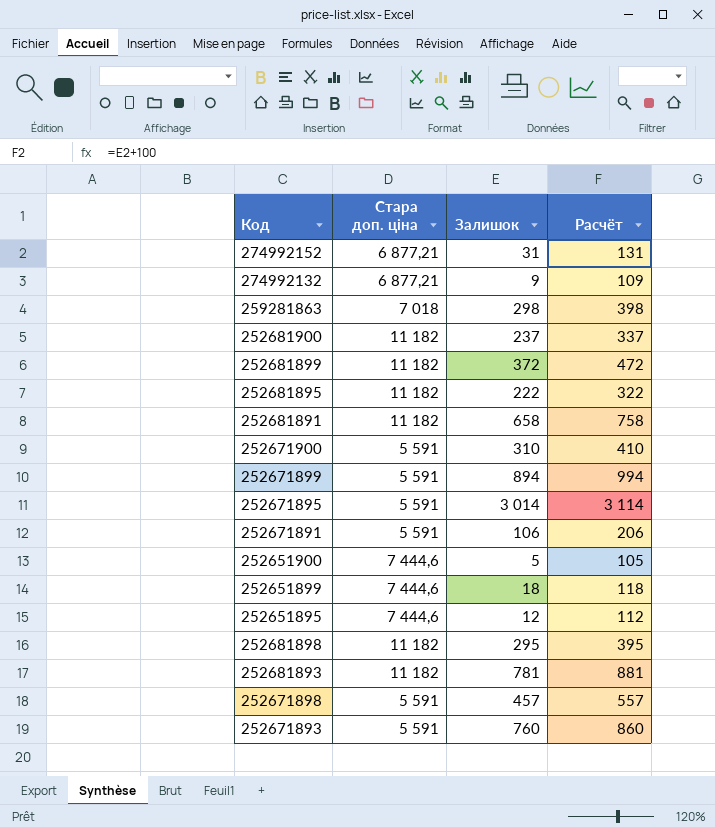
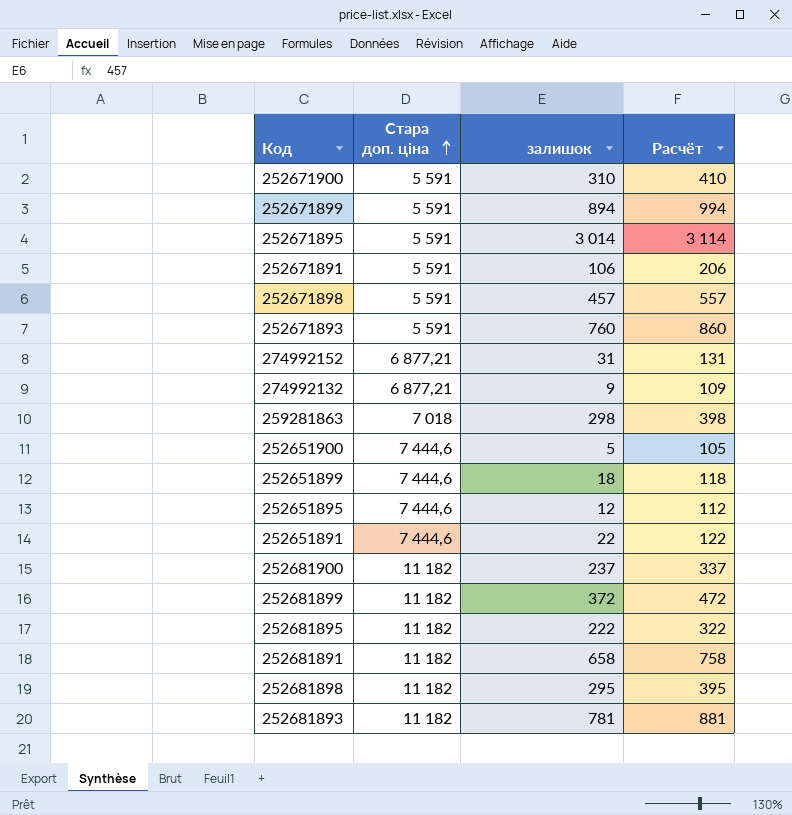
row order: none -> Стара доп. ціна ascending
column name: Залишок -> залишок
row 252651891: none -> 7 444,6 | 22 | 122

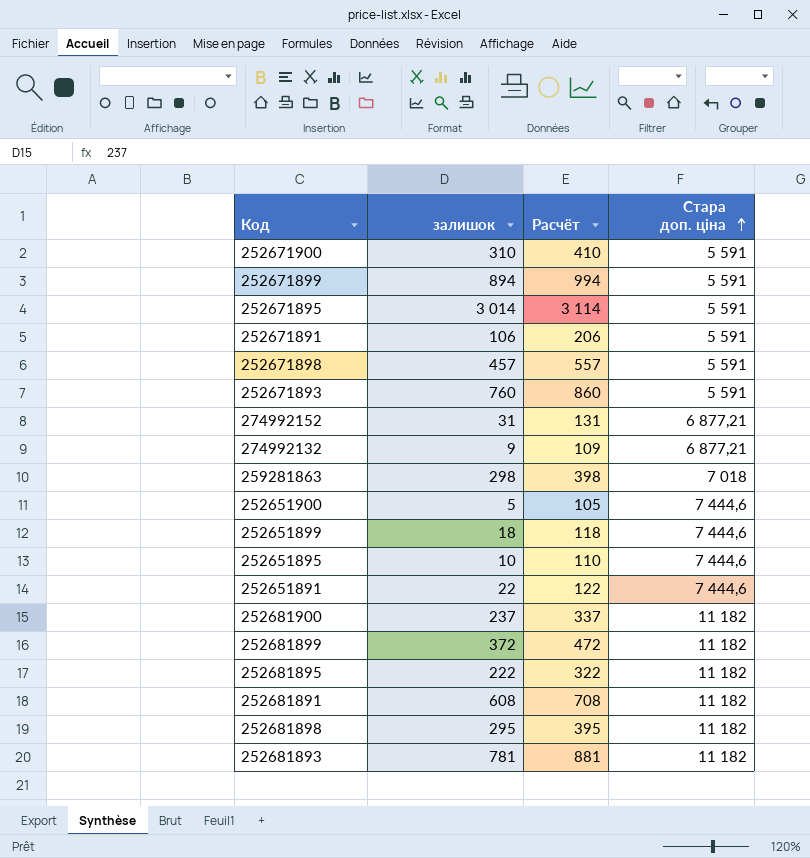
column Стара доп. ціна | position: 2 -> 4
252651895 | залишок: 12 -> 10
252651895 | Расчёт: 112 -> 110
252681891 | залишок: 658 -> 608
252681891 | Расчёт: 758 -> 708

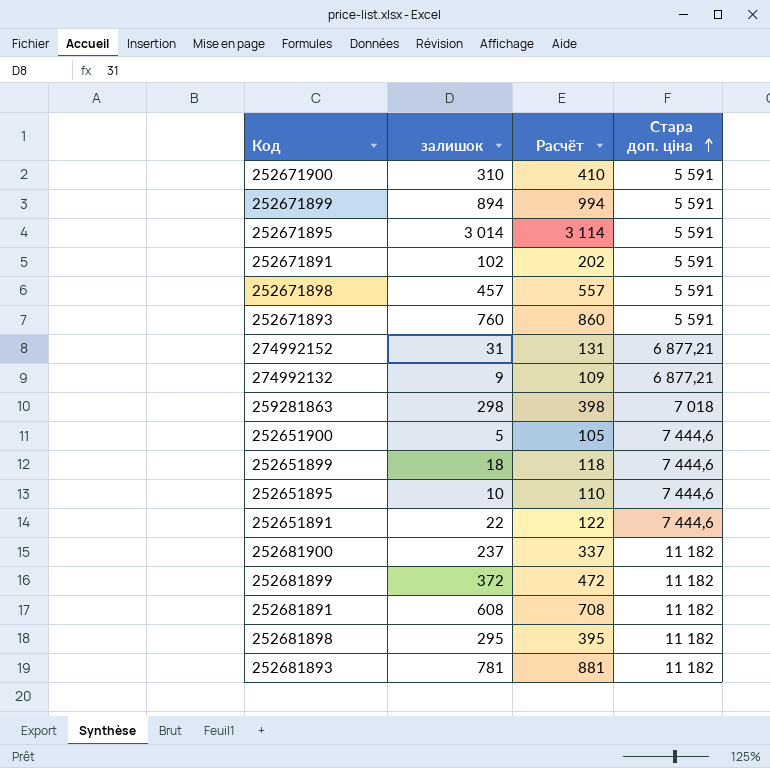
row 252681895: 222 | 322 | 11 182 -> none
252671891 | залишок: 106 -> 102
252671891 | Расчёт: 206 -> 202

